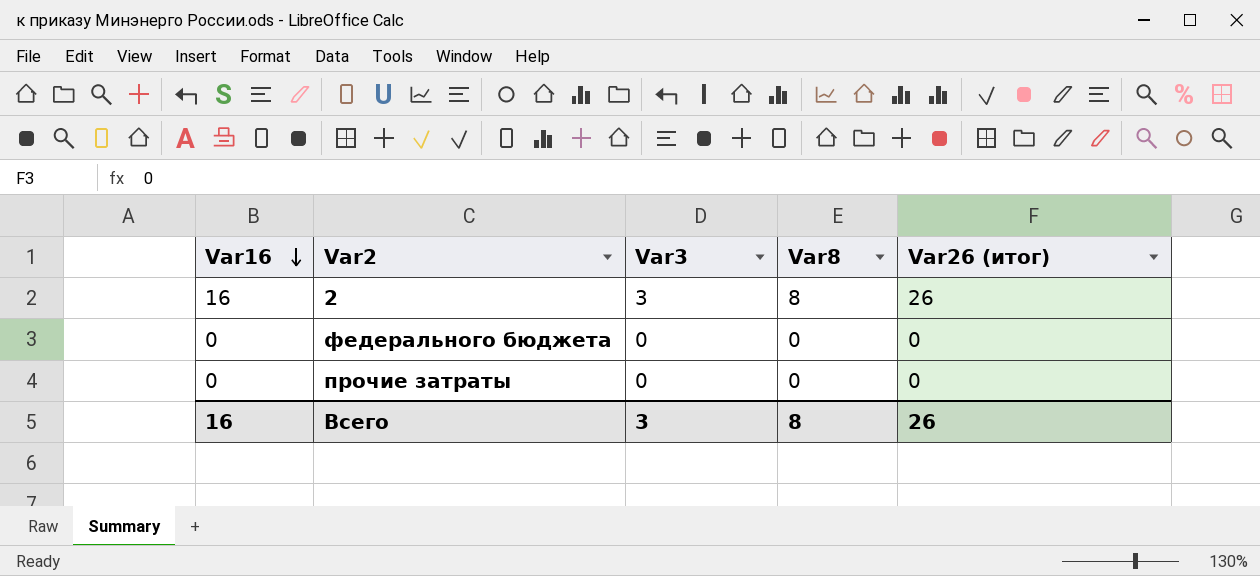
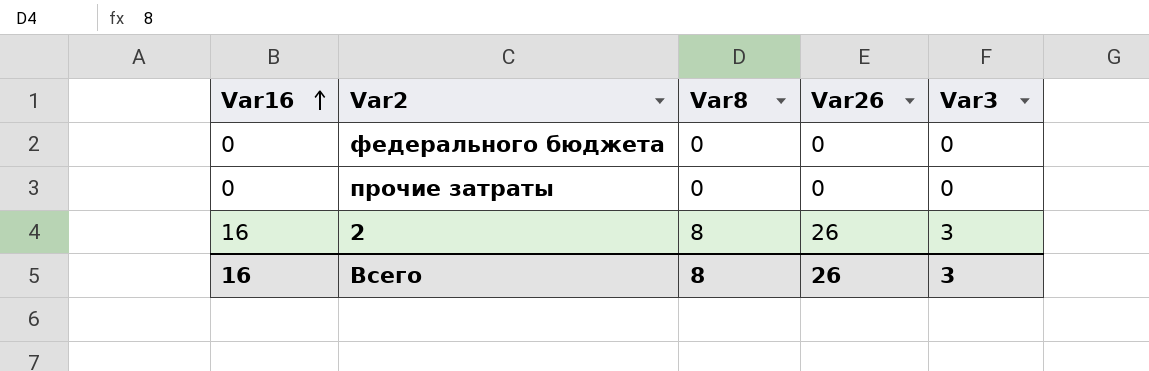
row order: Var16 descending -> Var16 ascending
column name: Var26 (итог) -> Var26
column Var3 | position: 3 -> 5

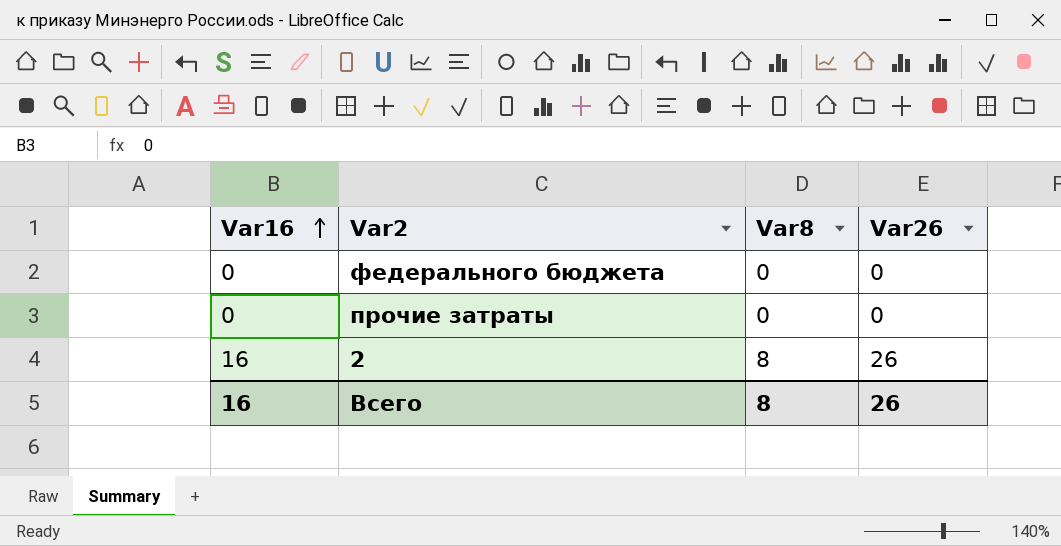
column Var3 | position: 5 -> none

